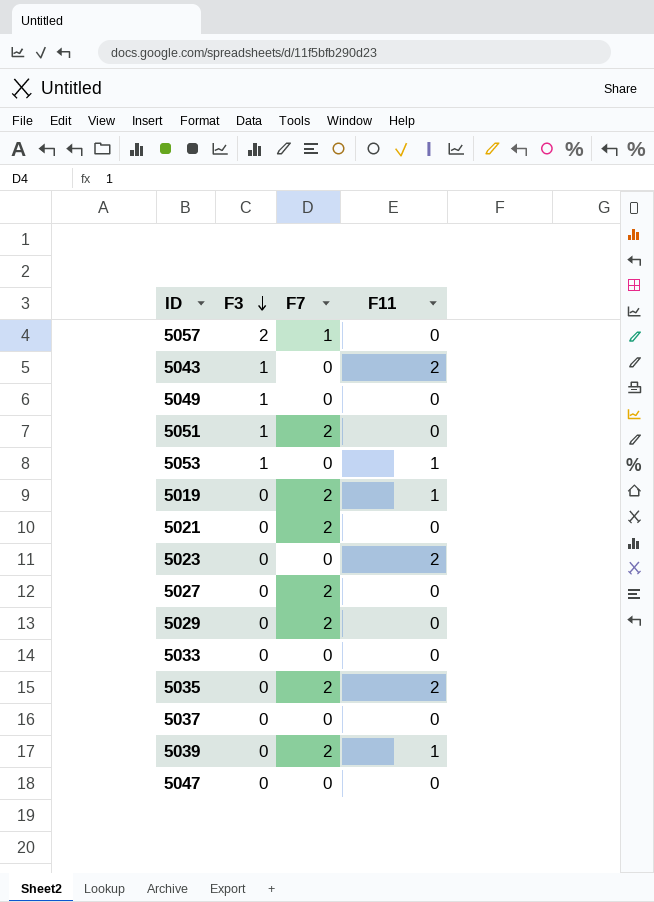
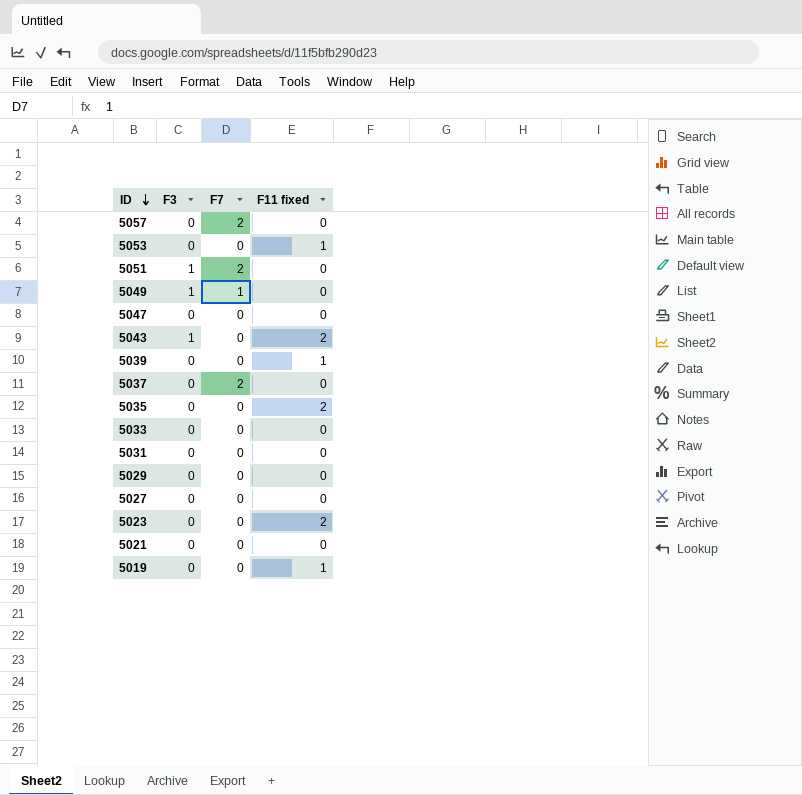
row order: F3 descending -> ID descending
column name: F11 -> F11 fixed
5057 | F3: 2 -> 0
5057 | F7: 1 -> 2
5053 | F3: 1 -> 0
5049 | F7: 0 -> 1
5039 | F7: 2 -> 0
5037 | F7: 0 -> 2
5035 | F7: 2 -> 0
row 5031: none -> 0 | 0 | 0
5029 | F7: 2 -> 0
5027 | F7: 2 -> 0
5021 | F7: 2 -> 0
5019 | F7: 2 -> 0

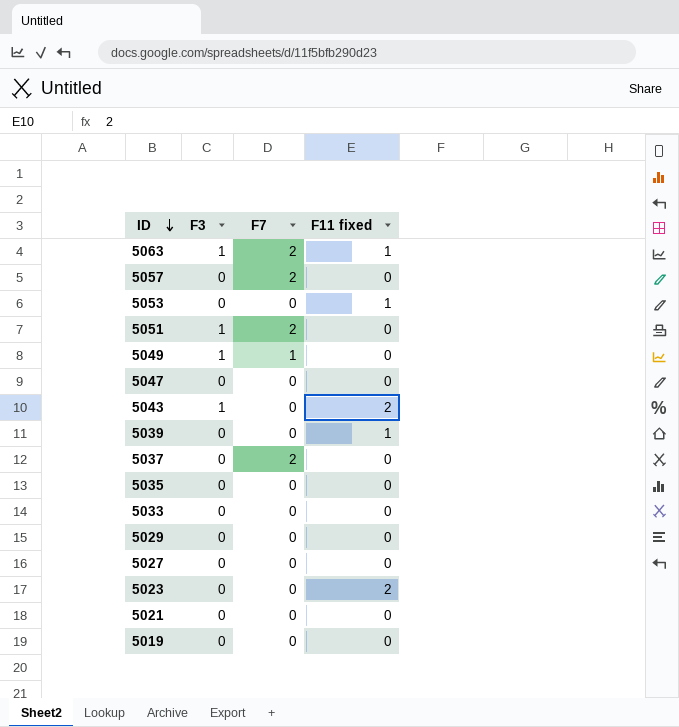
row 5031: 0 | 0 | 0 -> none
row 5063: none -> 1 | 2 | 1
5035 | F11 fixed: 2 -> 0
5019 | F11 fixed: 1 -> 0

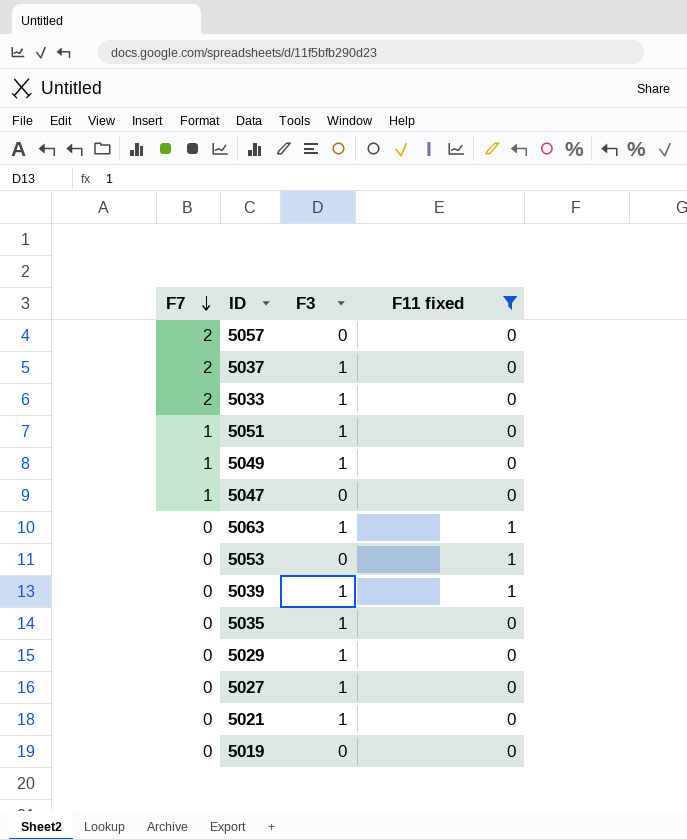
filter: none -> F11 fixed != 2
row order: ID descending -> F7 descending
column F7 | position: 3 -> 1
5037 | F3: 0 -> 1
5033 | F7: 0 -> 2
5033 | F3: 0 -> 1
5051 | F7: 2 -> 1
5047 | F7: 0 -> 1
5063 | F7: 2 -> 0
5039 | F3: 0 -> 1
5035 | F3: 0 -> 1
5029 | F3: 0 -> 1
5027 | F3: 0 -> 1
5021 | F3: 0 -> 1

